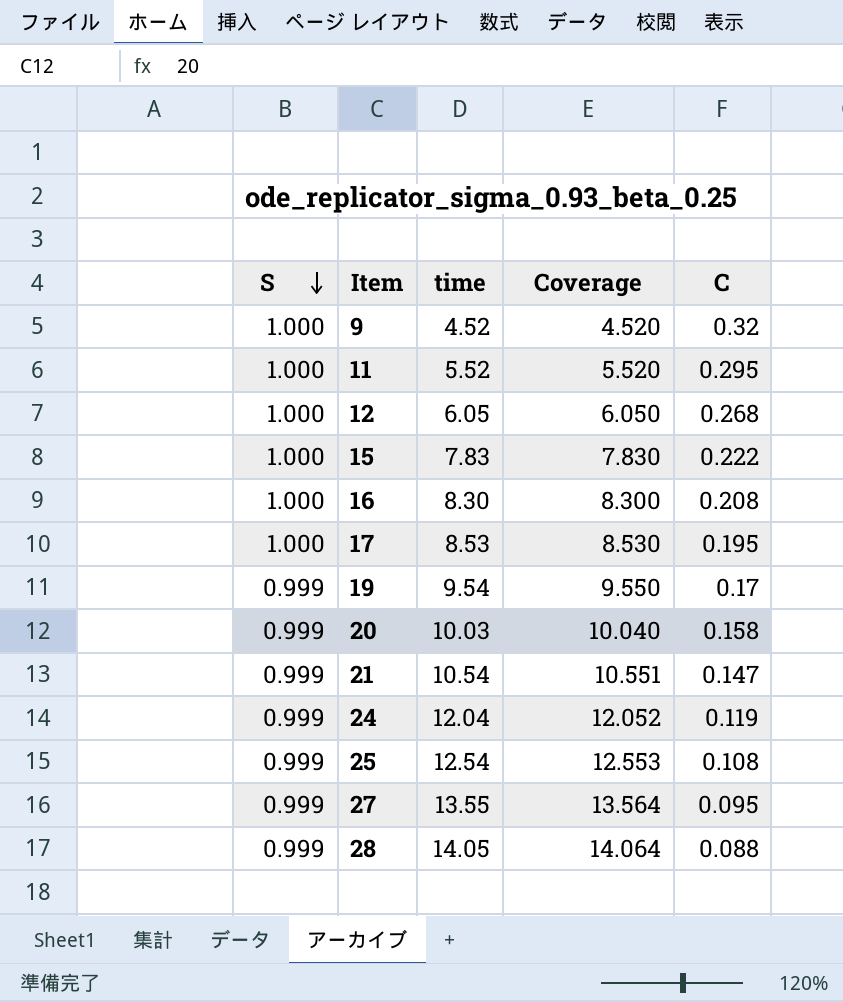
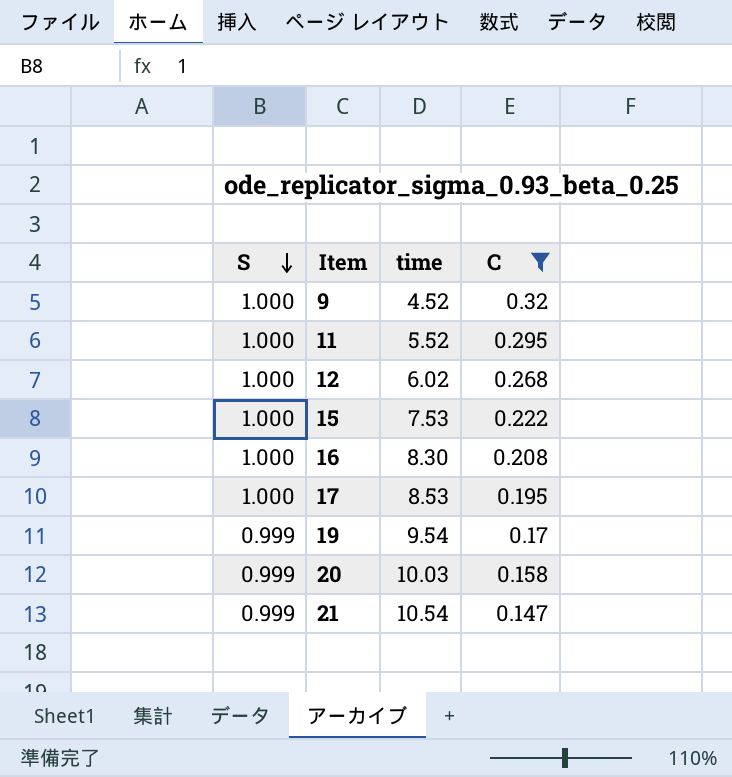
filter: none -> C >= 0.147
column Coverage | formula: [time] / [S] -> none
12 | time: 6.05 -> 6.02
15 | time: 7.83 -> 7.53

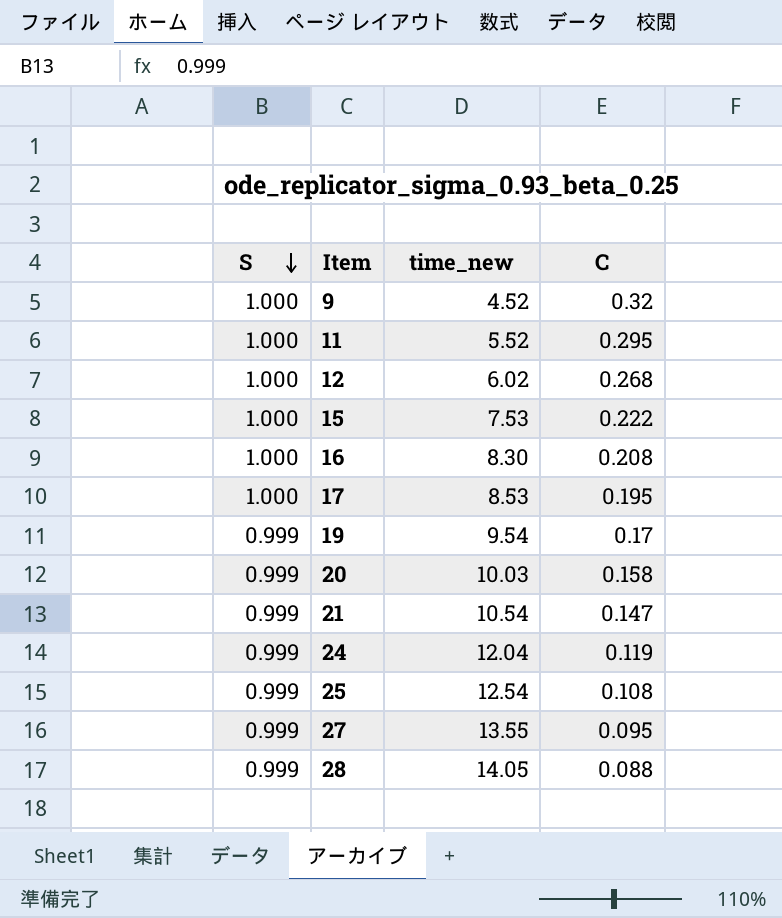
filter: C >= 0.147 -> none
column name: time -> time_new

